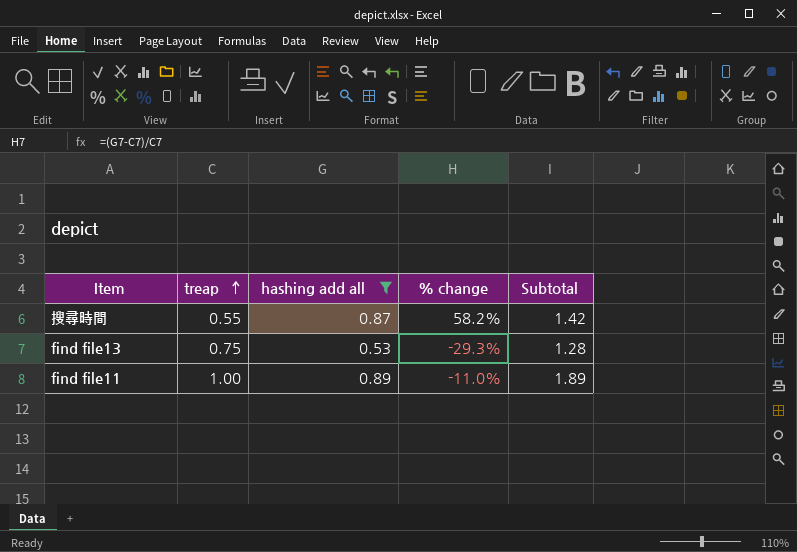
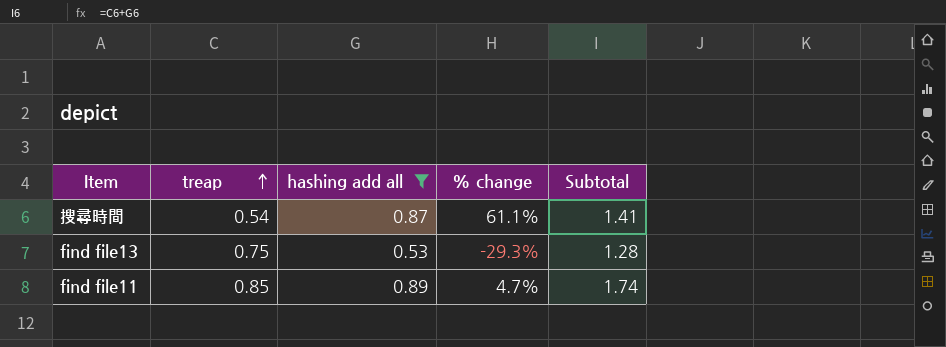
搜尋時間 | treap: 0.55 -> 0.54
搜尋時間 | % change: 58.2% -> 61.1%
搜尋時間 | Subtotal: 1.42 -> 1.41
find file11 | treap: 1.00 -> 0.85
find file11 | % change: -11.0% -> 4.7%
find file11 | Subtotal: 1.89 -> 1.74

